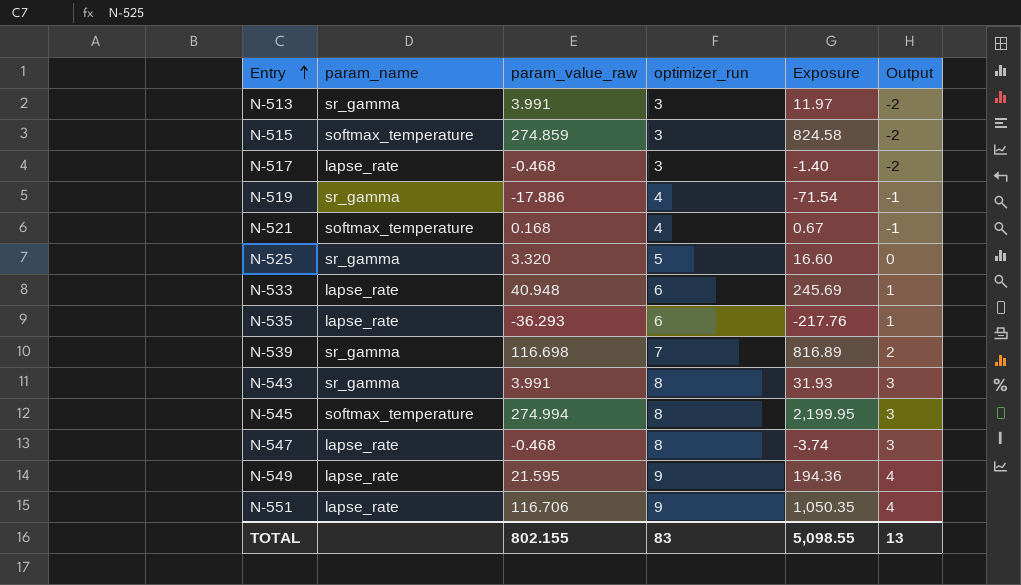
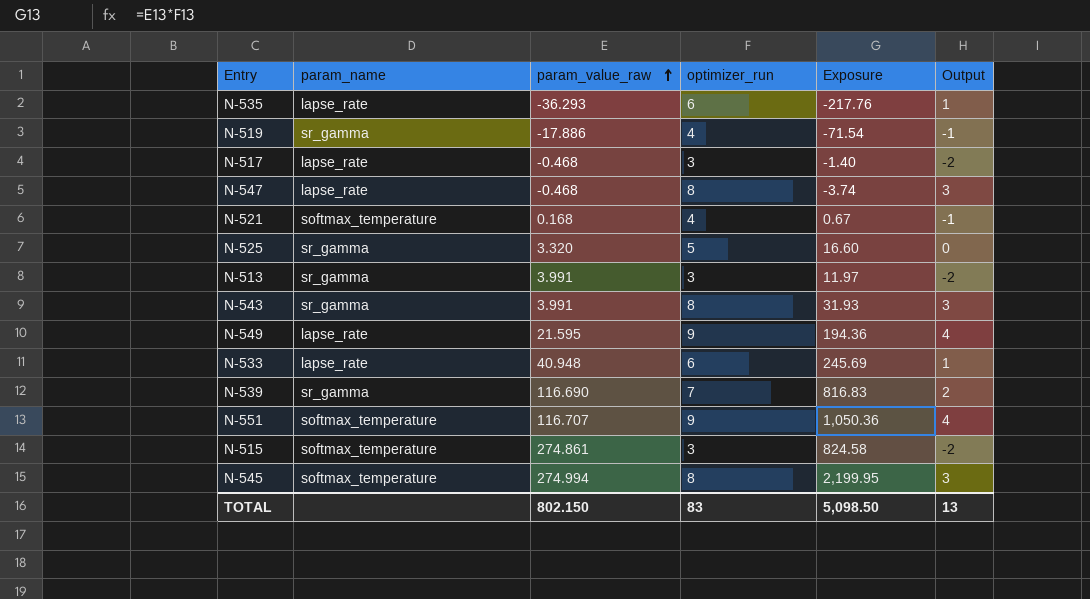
row order: Entry ascending -> param_value_raw ascending
N-539 | param_value_raw: 116.698 -> 116.690
N-539 | Exposure: 816.89 -> 816.83
N-551 | param_name: lapse_rate -> softmax_temperature
N-551 | param_value_raw: 116.706 -> 116.707
N-551 | Exposure: 1,050.35 -> 1,050.36
N-515 | param_value_raw: 274.859 -> 274.861
TOTAL | param_value_raw: 802.155 -> 802.150
TOTAL | Exposure: 5,098.55 -> 5,098.50

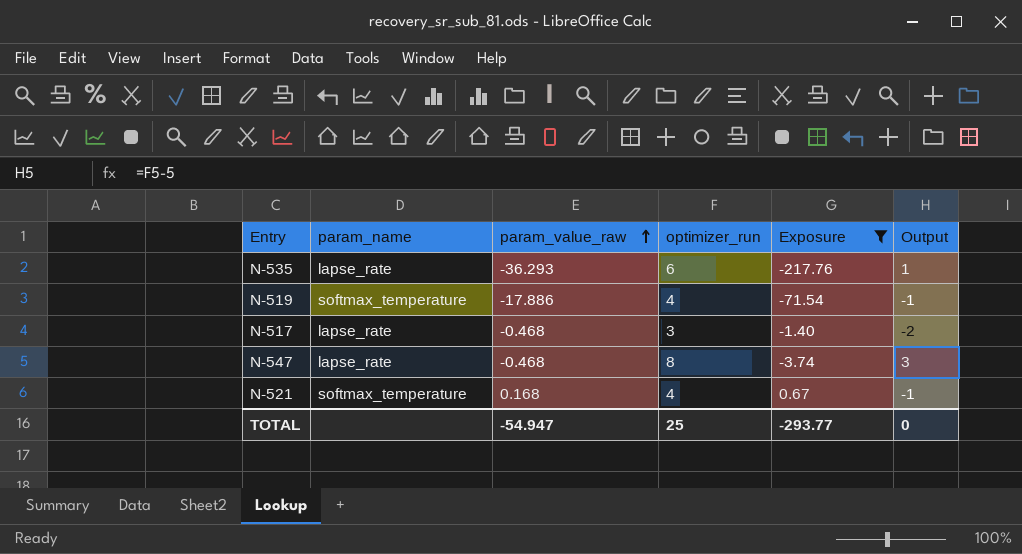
filter: none -> Exposure <= 0.67
N-519 | param_name: sr_gamma -> softmax_temperature
TOTAL | param_value_raw: 802.150 -> -54.947
TOTAL | optimizer_run: 83 -> 25
TOTAL | Exposure: 5,098.50 -> -293.77
TOTAL | Output: 13 -> 0

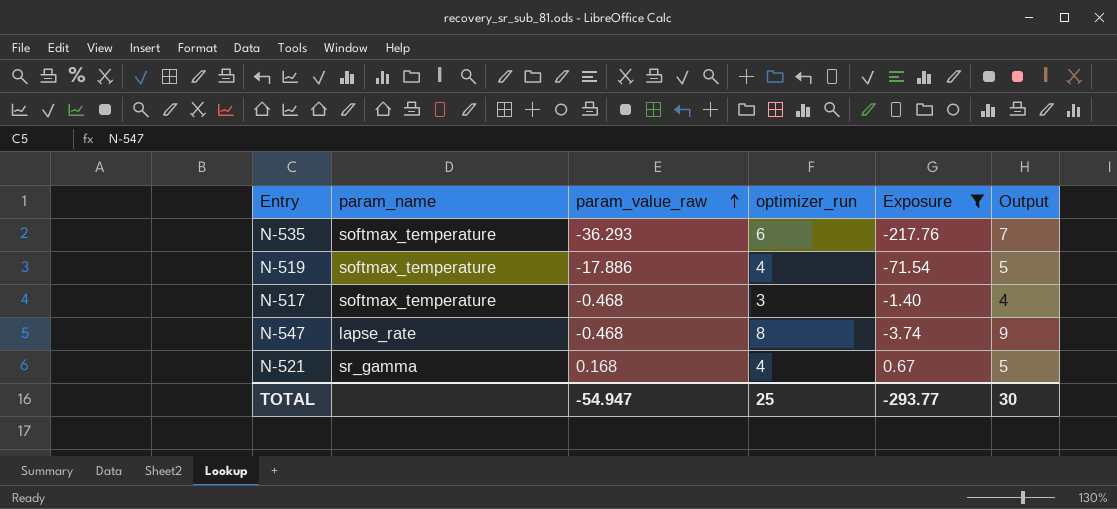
column Output | formula: [optimizer_run] - 5 -> [optimizer_run] + 1
N-535 | param_name: lapse_rate -> softmax_temperature
N-517 | param_name: lapse_rate -> softmax_temperature
N-521 | param_name: softmax_temperature -> sr_gamma
TOTAL | Output: 0 -> 30

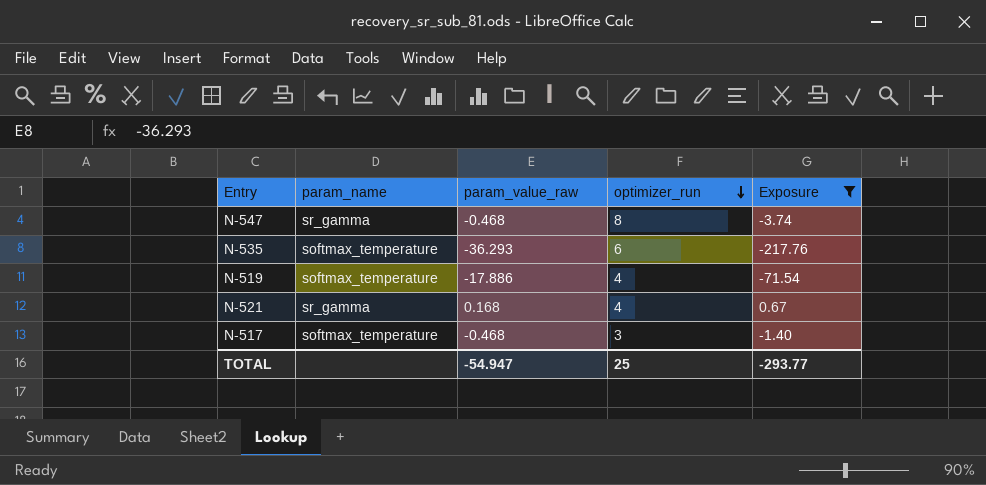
row order: param_value_raw ascending -> optimizer_run descending
column Output | formula: [optimizer_run] + 1 -> none
N-547 | param_name: lapse_rate -> sr_gamma

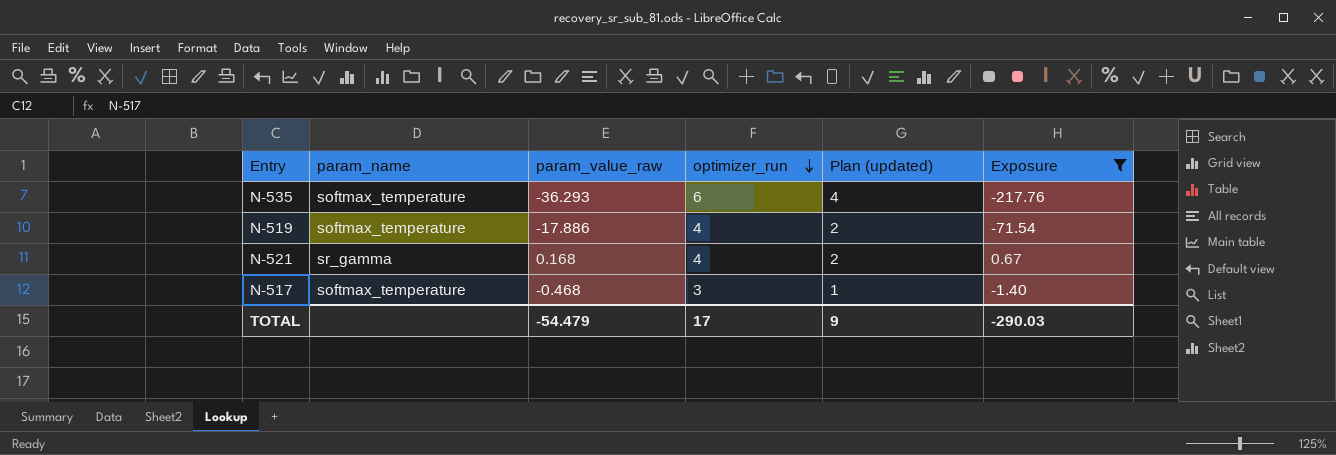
column Plan (updated) | formula: none -> [optimizer_run] - 2
row N-547: sr_gamma | -0.468 | 8 | -3.74 -> none
TOTAL | param_value_raw: -54.947 -> -54.479
TOTAL | optimizer_run: 25 -> 17
TOTAL | Exposure: -293.77 -> -290.03

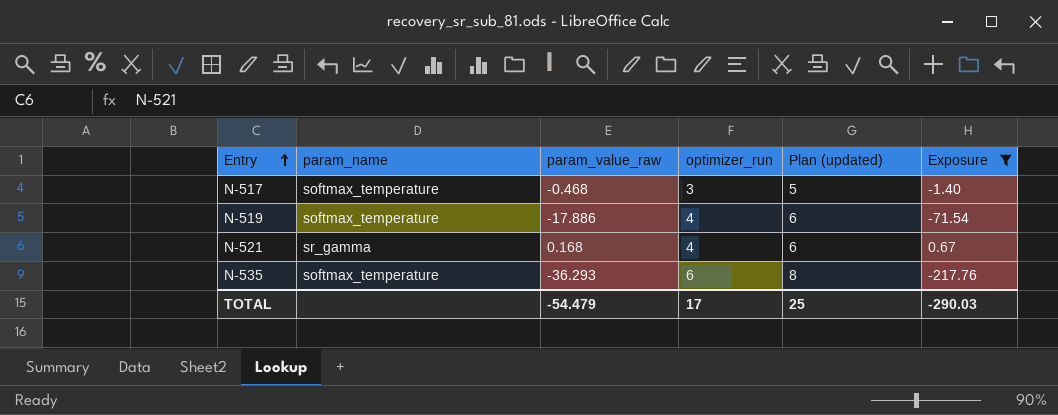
row order: optimizer_run descending -> Entry ascending
column Plan (updated) | formula: [optimizer_run] - 2 -> [optimizer_run] + 2
TOTAL | Plan (updated): 9 -> 25

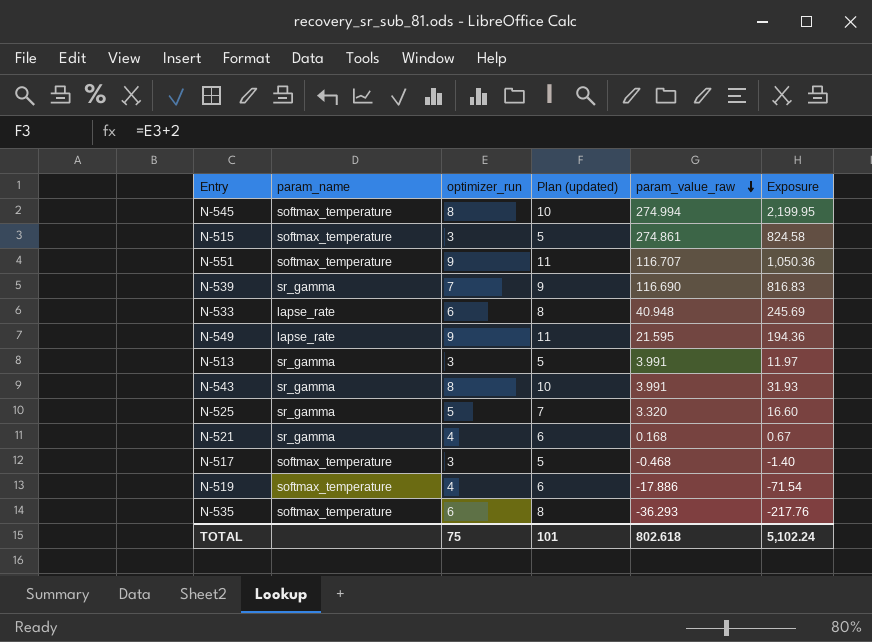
filter: Exposure <= 0.67 -> none
row order: Entry ascending -> param_value_raw descending
column param_value_raw | position: 3 -> 5
TOTAL | optimizer_run: 17 -> 75
TOTAL | Plan (updated): 25 -> 101
TOTAL | param_value_raw: -54.479 -> 802.618
TOTAL | Exposure: -290.03 -> 5,102.24

